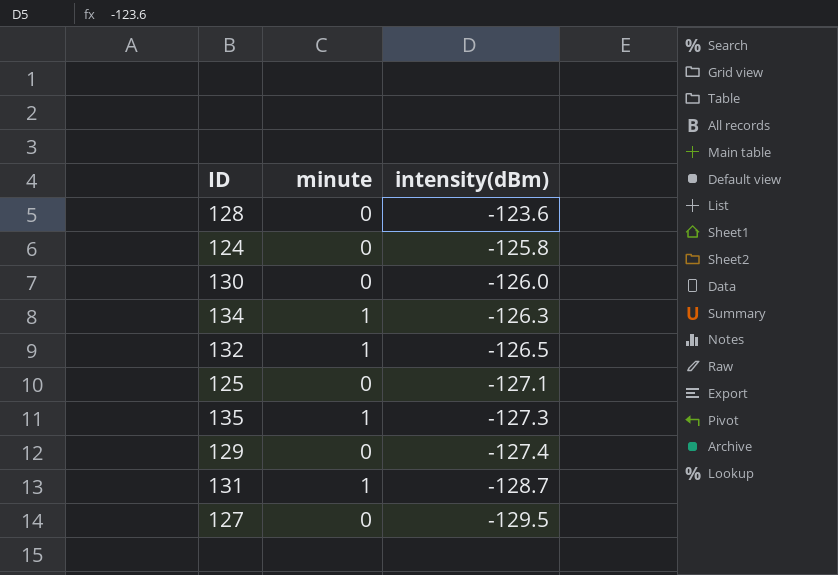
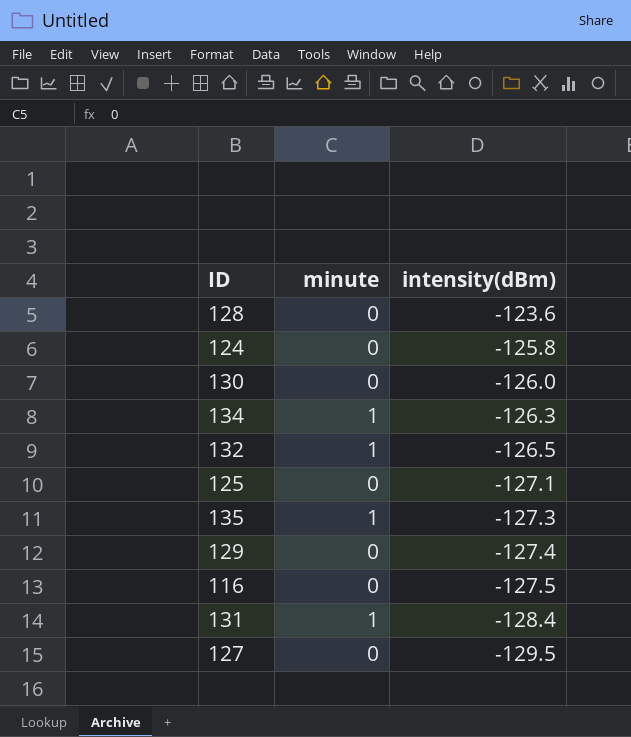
row 116: none -> 0 | -127.5
131 | intensity(dBm): -128.7 -> -128.4

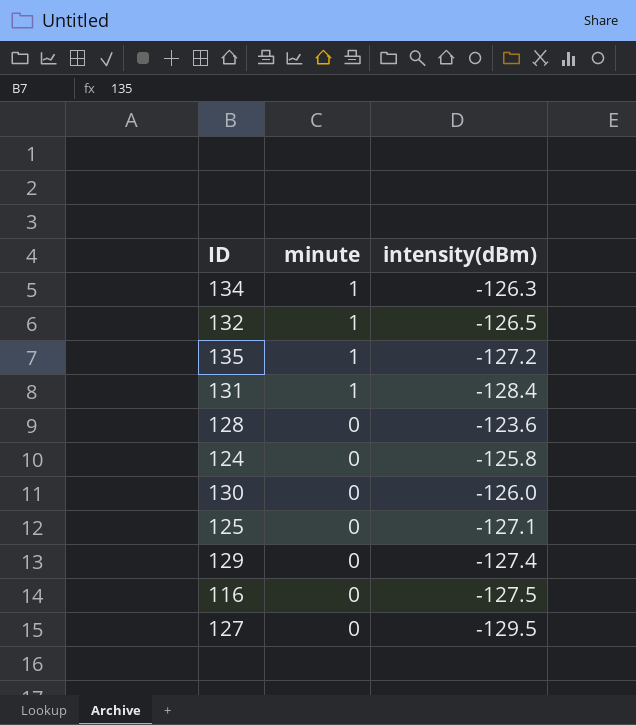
row order: intensity(dBm) descending -> minute descending
135 | intensity(dBm): -127.3 -> -127.2

